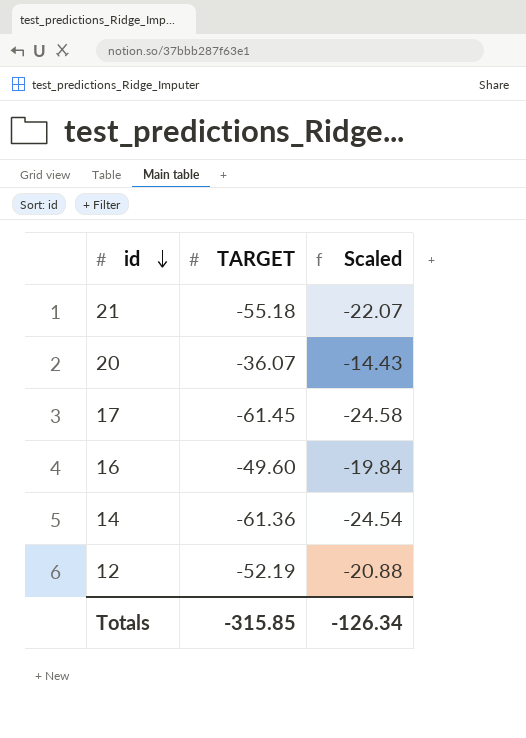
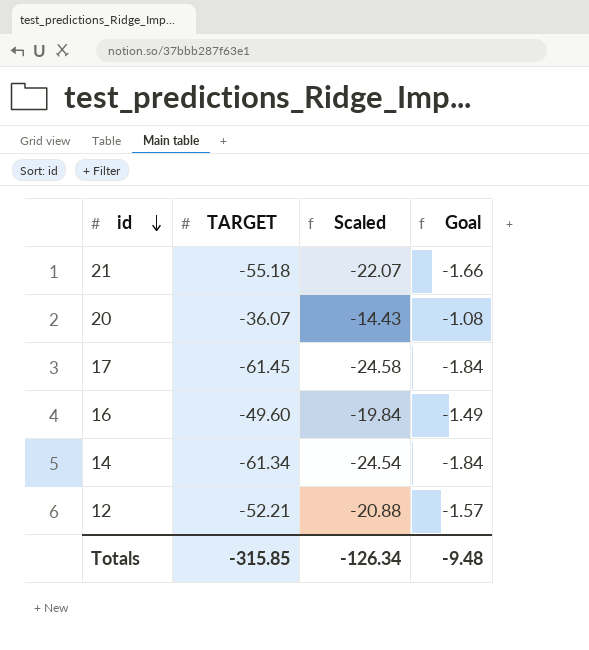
column Goal | formula: none -> [TARGET] * 0.03
14 | TARGET: -61.36 -> -61.34
12 | TARGET: -52.19 -> -52.21

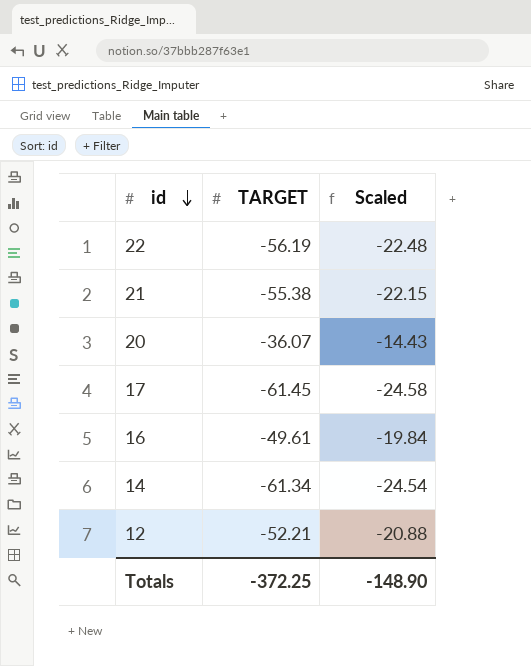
column Goal | formula: [TARGET] * 0.03 -> none
row 22: none -> -56.19 | -22.48
21 | TARGET: -55.18 -> -55.38
21 | Scaled: -22.07 -> -22.15
16 | TARGET: -49.60 -> -49.61
Totals | TARGET: -315.85 -> -372.25
Totals | Scaled: -126.34 -> -148.90

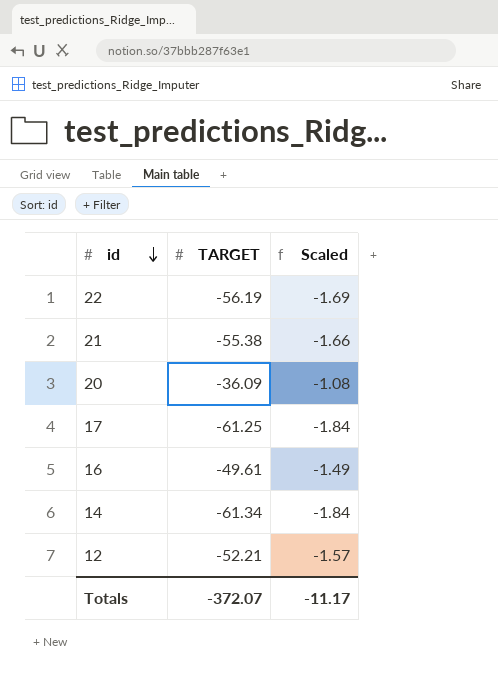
column Scaled | formula: [TARGET] * 0.4 -> [TARGET] * 0.03
20 | TARGET: -36.07 -> -36.09
17 | TARGET: -61.45 -> -61.25
Totals | TARGET: -372.25 -> -372.07
Totals | Scaled: -148.90 -> -11.17

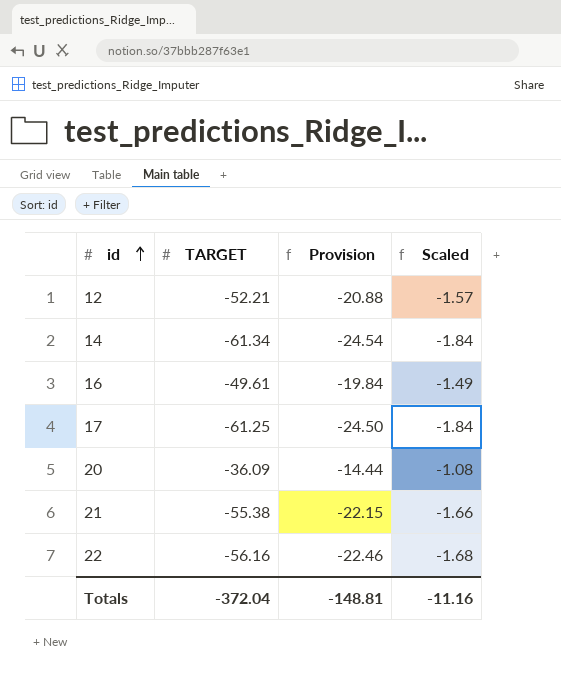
row order: id descending -> id ascending
column Provision | formula: none -> [TARGET] * 0.4
22 | TARGET: -56.19 -> -56.16
22 | Scaled: -1.69 -> -1.68
Totals | TARGET: -372.07 -> -372.04
Totals | Scaled: -11.17 -> -11.16

